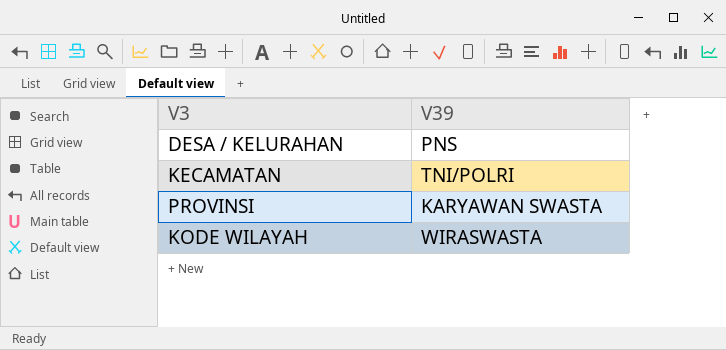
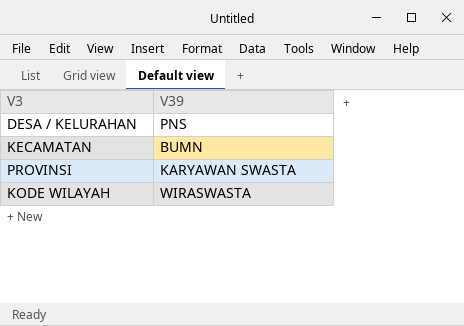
KECAMATAN | V39: TNI/POLRI -> BUMN

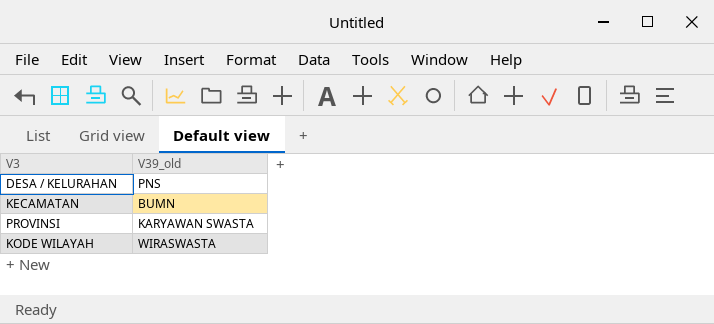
column name: V39 -> V39_old

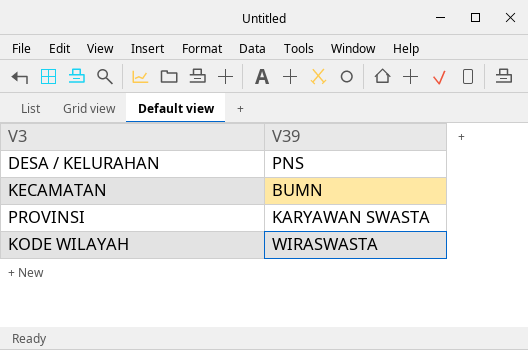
column name: V39_old -> V39

